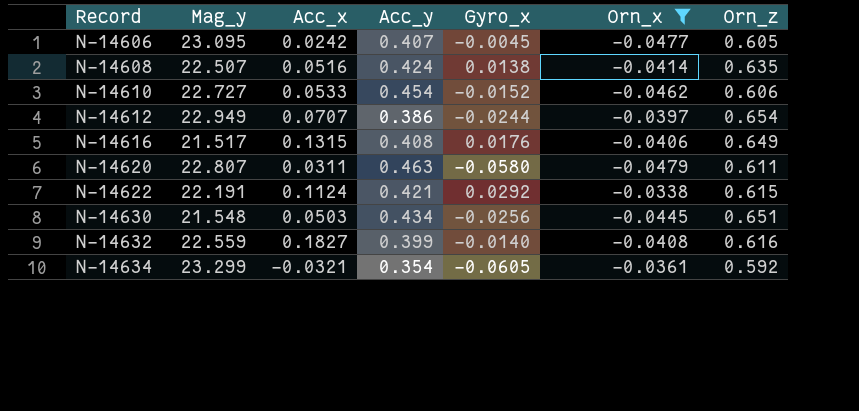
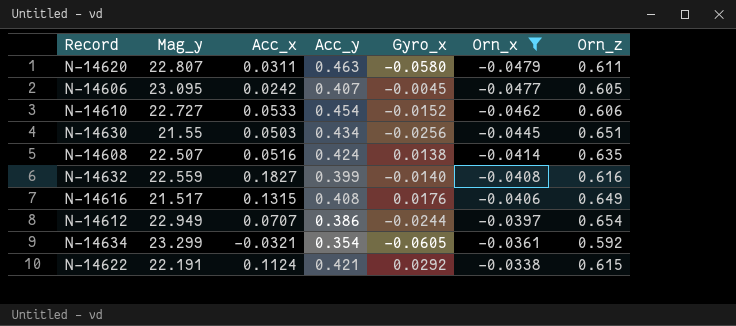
row order: Record ascending -> Orn_x ascending
N-14630 | Mag_y: 21.548 -> 21.55

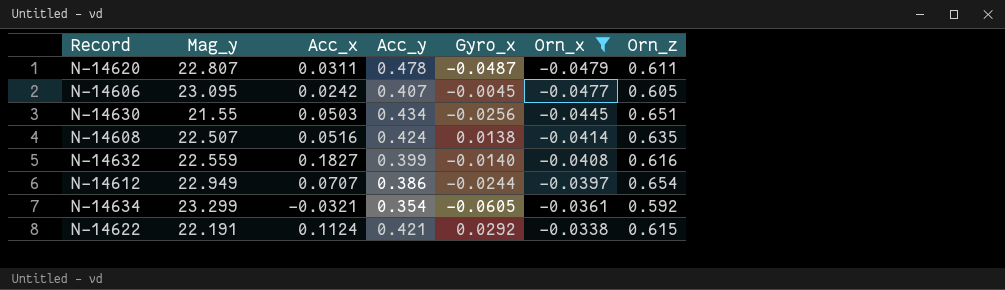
row N-14610: 22.727 | 0.0533 | 0.454 | -0.0152 | -0.0462 | 0.606 -> none
row N-14616: 21.517 | 0.1315 | 0.408 | 0.0176 | -0.0406 | 0.649 -> none
N-14620 | Acc_y: 0.463 -> 0.478
N-14620 | Gyro_x: -0.0580 -> -0.0487

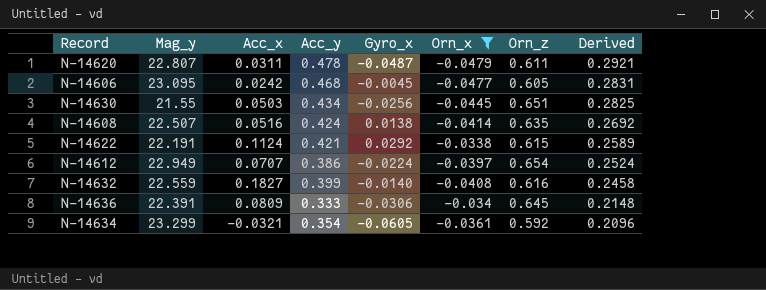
row order: Orn_x ascending -> Derived descending
column Derived | formula: none -> [Acc_y] * [Orn_z]
N-14606 | Acc_y: 0.407 -> 0.468
N-14612 | Gyro_x: -0.0244 -> -0.0224
row N-14636: none -> 22.391 | 0.0809 | 0.333 | -0.0306 | -0.034 | 0.645 | 0.2148

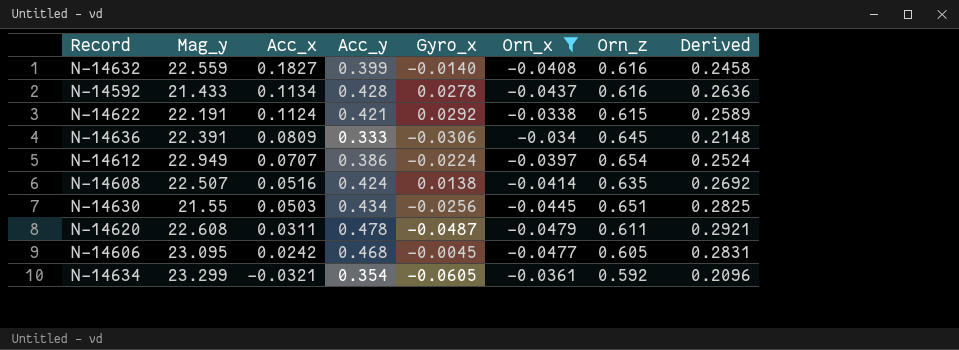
row order: Derived descending -> Acc_x descending
row N-14592: none -> 21.433 | 0.1134 | 0.428 | 0.0278 | -0.0437 | 0.616 | 0.2636
N-14620 | Mag_y: 22.807 -> 22.608

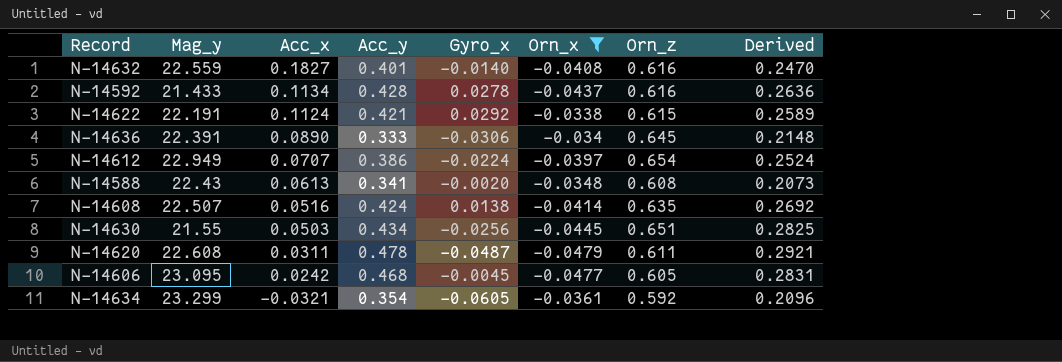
N-14632 | Acc_y: 0.399 -> 0.401
N-14632 | Derived: 0.2458 -> 0.2470
N-14636 | Acc_x: 0.0809 -> 0.0890
row N-14588: none -> 22.43 | 0.0613 | 0.341 | -0.0020 | -0.0348 | 0.608 | 0.2073

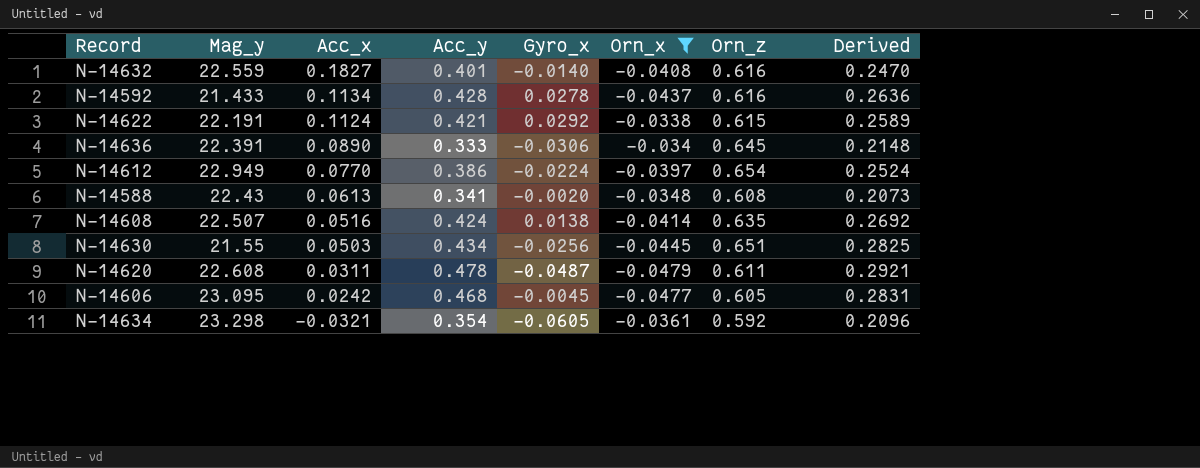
N-14612 | Acc_x: 0.0707 -> 0.0770
N-14634 | Mag_y: 23.299 -> 23.298

